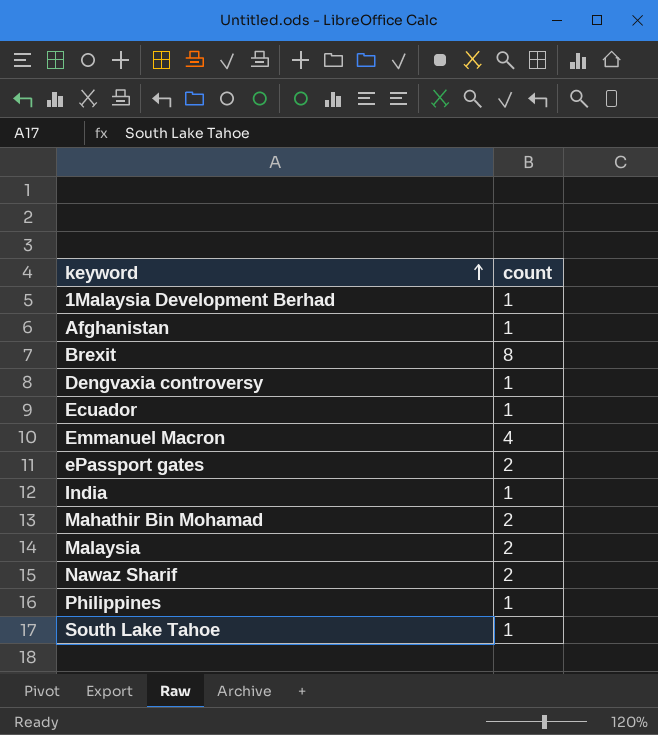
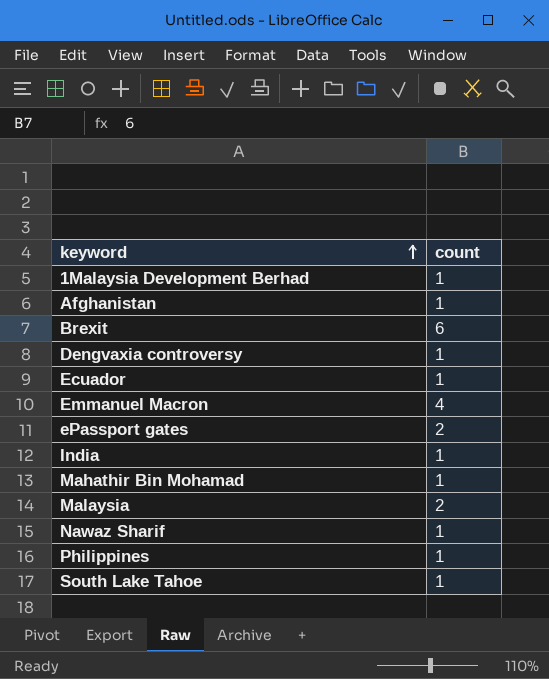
Brexit | count: 8 -> 6
Mahathir Bin Mohamad | count: 2 -> 1
Nawaz Sharif | count: 2 -> 1

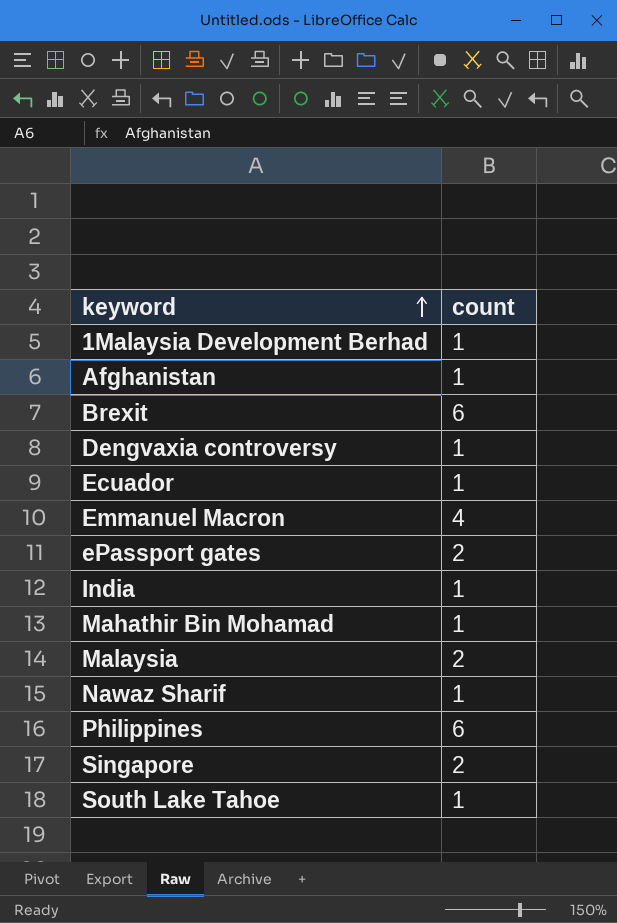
Philippines | count: 1 -> 6
row Singapore: none -> 2

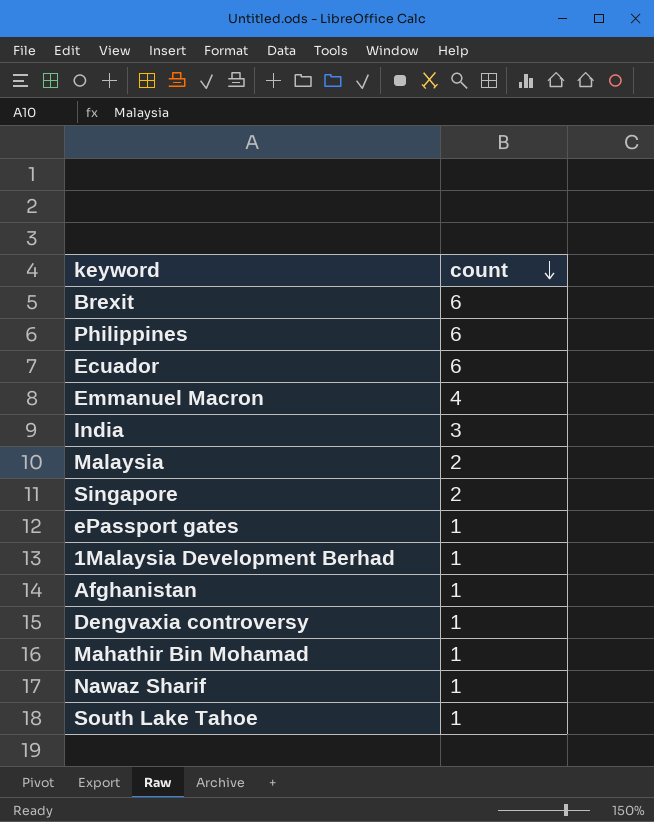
row order: keyword ascending -> count descending
Ecuador | count: 1 -> 6
India | count: 1 -> 3
ePassport gates | count: 2 -> 1

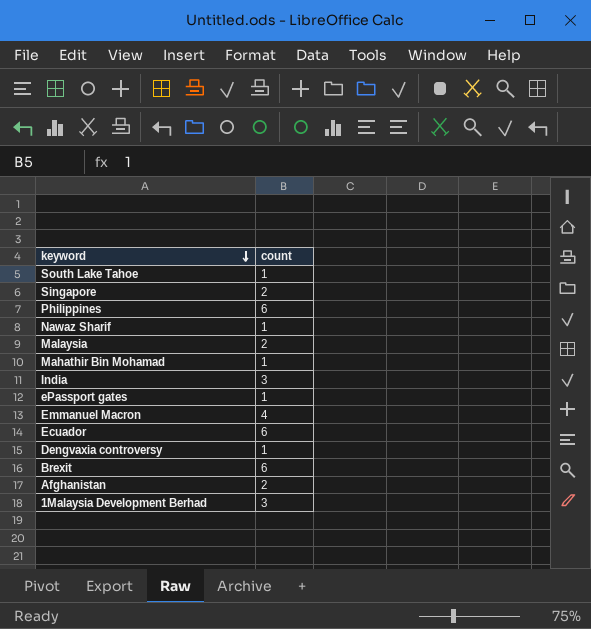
row order: count descending -> keyword descending
Afghanistan | count: 1 -> 2
1Malaysia Development Berhad | count: 1 -> 3

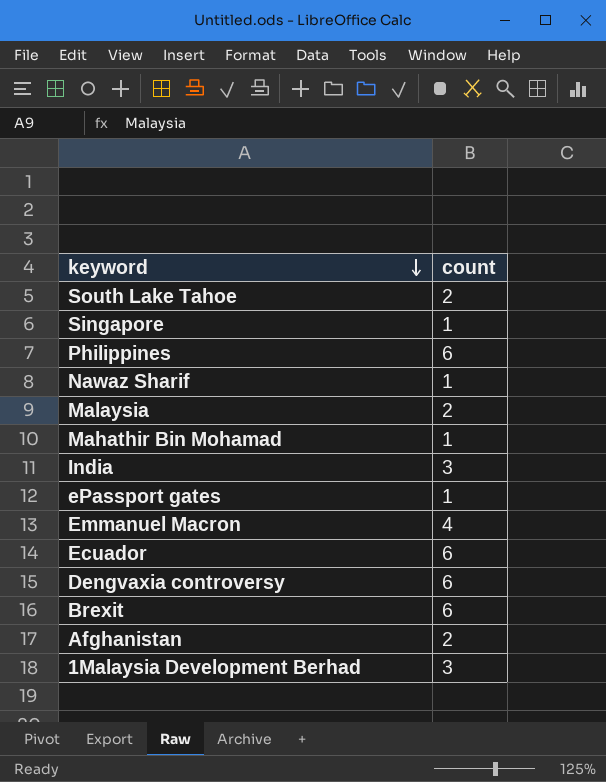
South Lake Tahoe | count: 1 -> 2
Singapore | count: 2 -> 1
Dengvaxia controversy | count: 1 -> 6

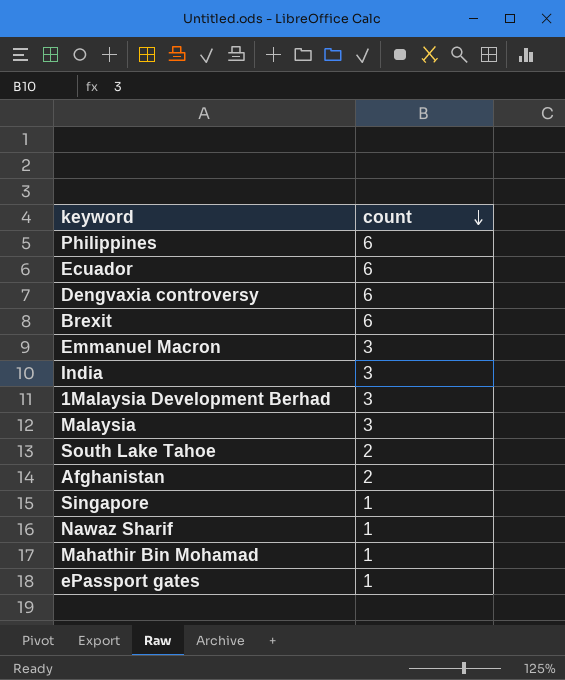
row order: keyword descending -> count descending
Emmanuel Macron | count: 4 -> 3
Malaysia | count: 2 -> 3

